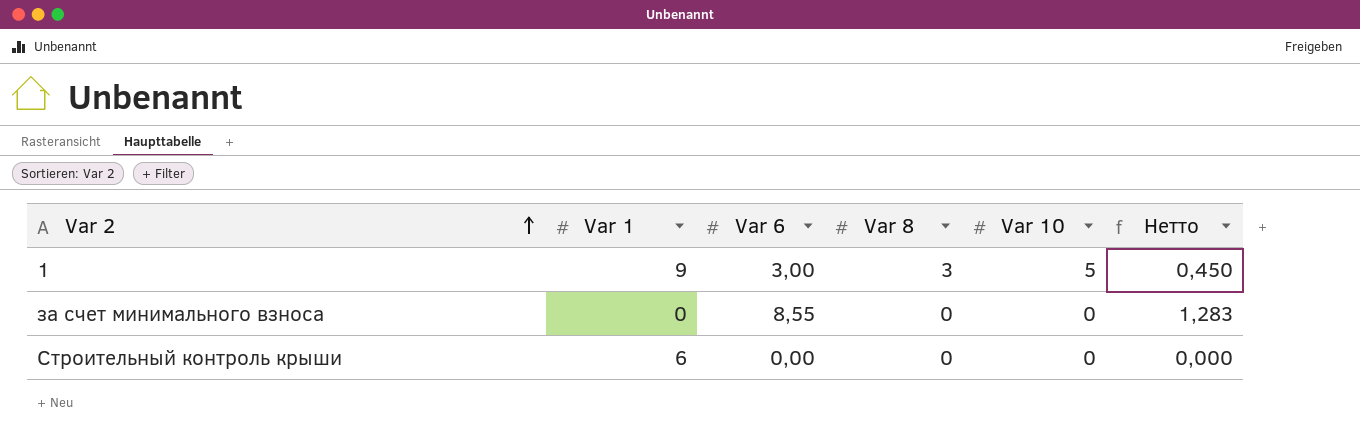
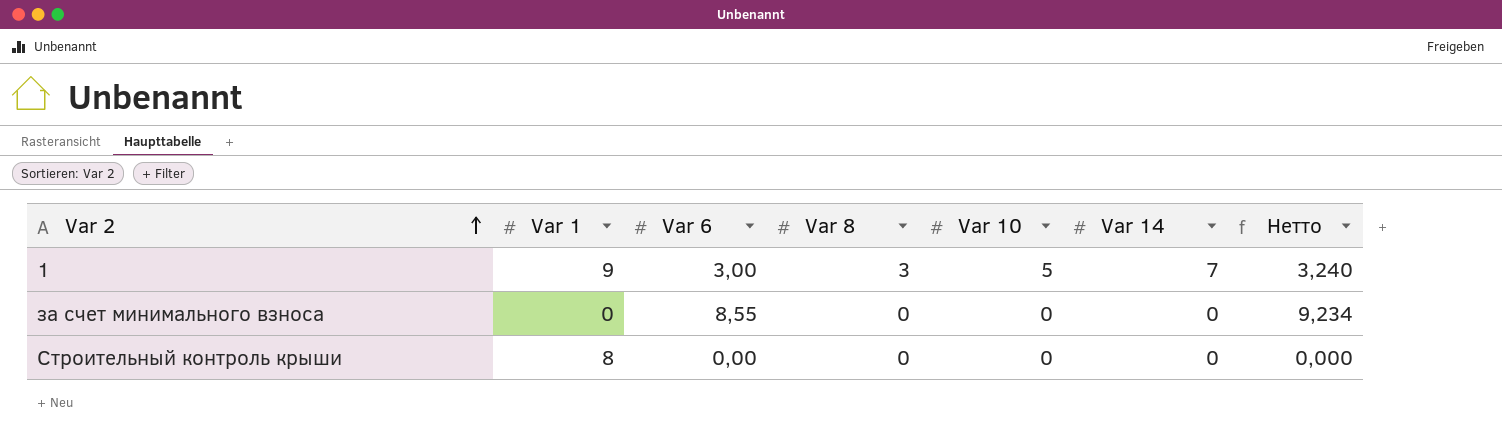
column Var 14 | position: none -> 6
column Нетто | formula: [Var 6] * 0,15 -> [Var 6] * 1,08
Строительный контроль крыши | Var 1: 6 -> 8

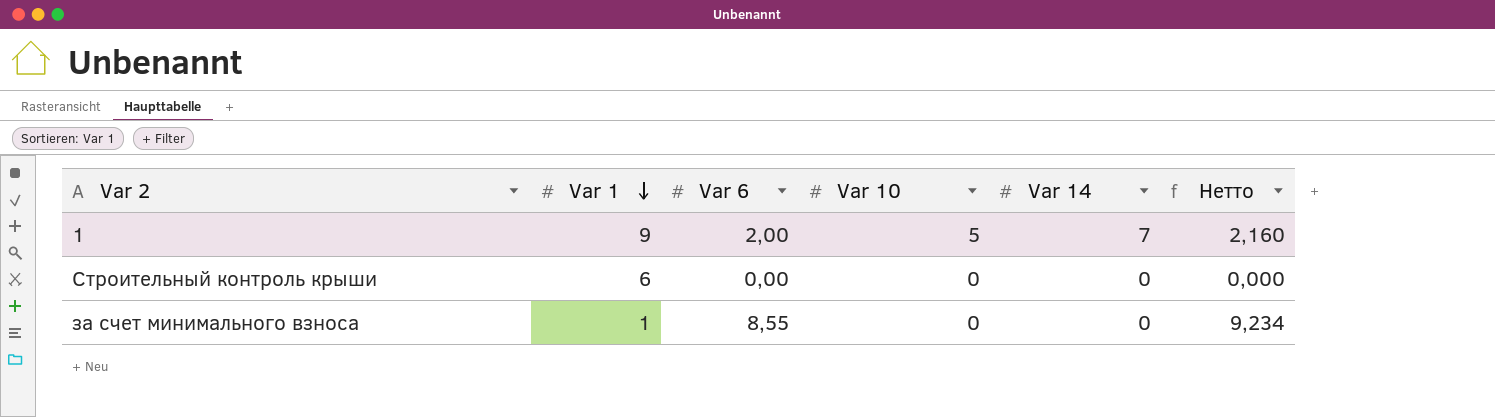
row order: Var 2 ascending -> Var 1 descending
column Var 8 | position: 4 -> none
1 | Var 6: 3,00 -> 2,00
1 | Нетто: 3,240 -> 2,160
Строительный контроль крыши | Var 1: 8 -> 6
за счет минимального взноса | Var 1: 0 -> 1

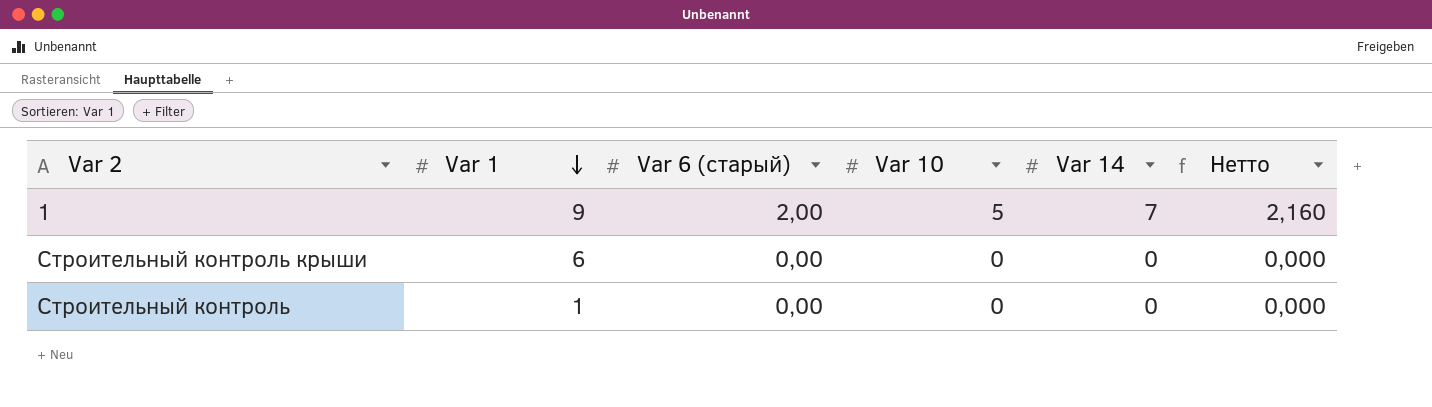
column name: Var 6 -> Var 6 (старый)
row за счет минимального взноса: 1 | 8,55 | 0 | 0 | 9,234 -> none
row Строительный контроль: none -> 1 | 0,00 | 0 | 0 | 0,000

